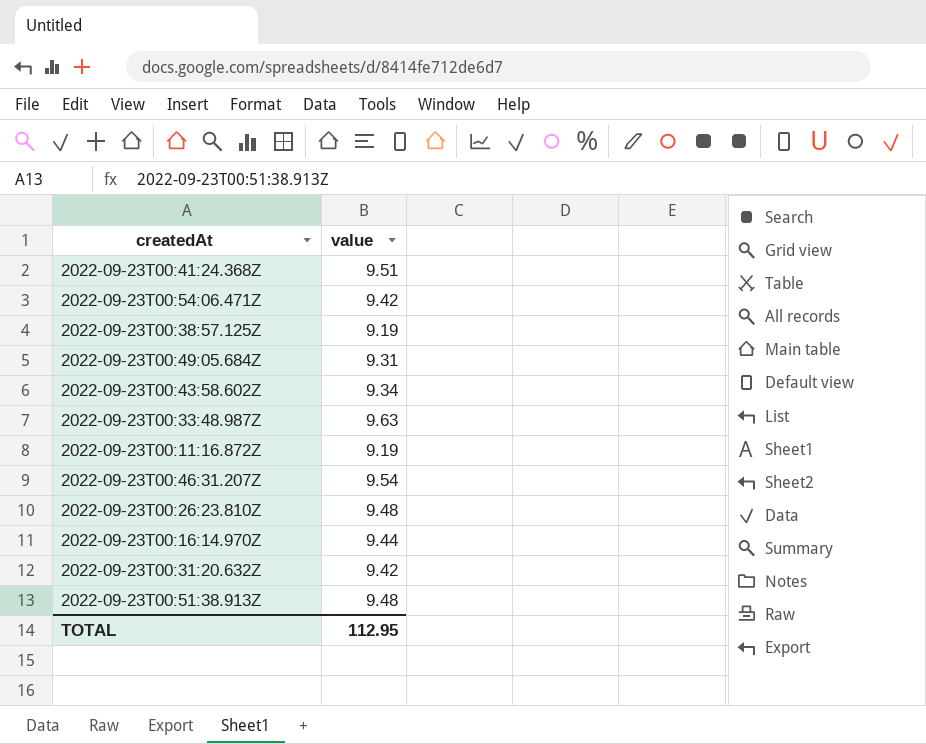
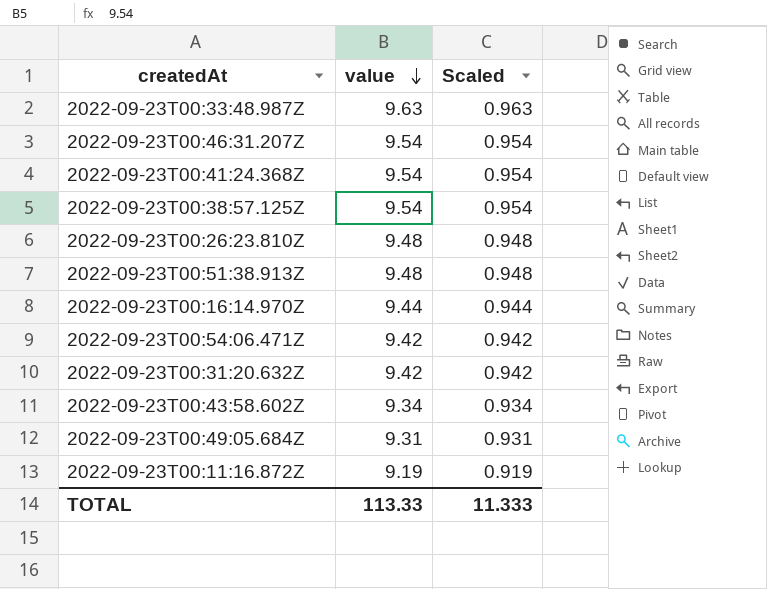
row order: none -> value descending
column Scaled | formula: none -> [value] * 0.1
2022-09-23T00:41:24.368Z | value: 9.51 -> 9.54
2022-09-23T00:38:57.125Z | value: 9.19 -> 9.54
TOTAL | value: 112.95 -> 113.33

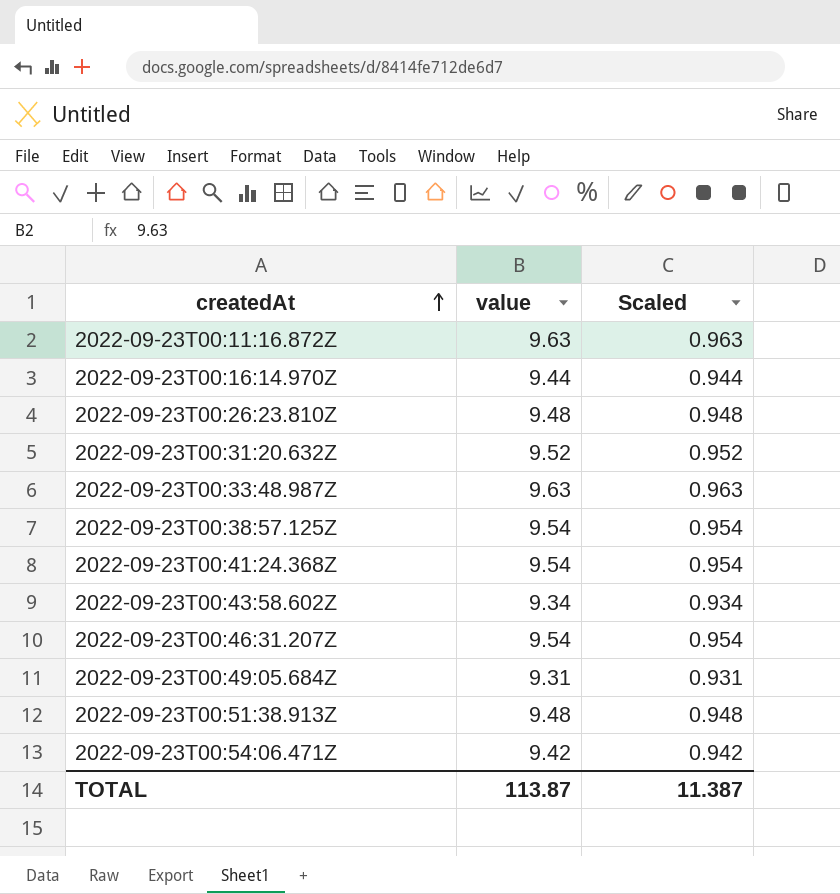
row order: value descending -> createdAt ascending
2022-09-23T00:11:16.872Z | value: 9.19 -> 9.63
2022-09-23T00:11:16.872Z | Scaled: 0.919 -> 0.963
2022-09-23T00:31:20.632Z | value: 9.42 -> 9.52
2022-09-23T00:31:20.632Z | Scaled: 0.942 -> 0.952
TOTAL | value: 113.33 -> 113.87
TOTAL | Scaled: 11.333 -> 11.387

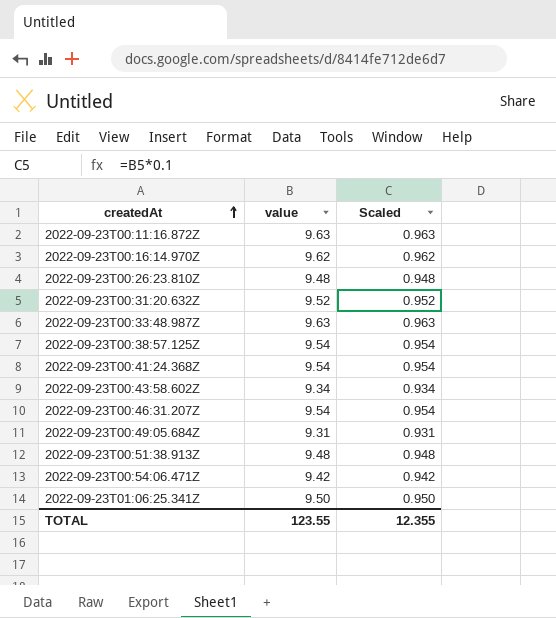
2022-09-23T00:16:14.970Z | value: 9.44 -> 9.62
2022-09-23T00:16:14.970Z | Scaled: 0.944 -> 0.962
row 2022-09-23T01:06:25.341Z: none -> 9.50 | 0.950
TOTAL | value: 113.87 -> 123.55
TOTAL | Scaled: 11.387 -> 12.355

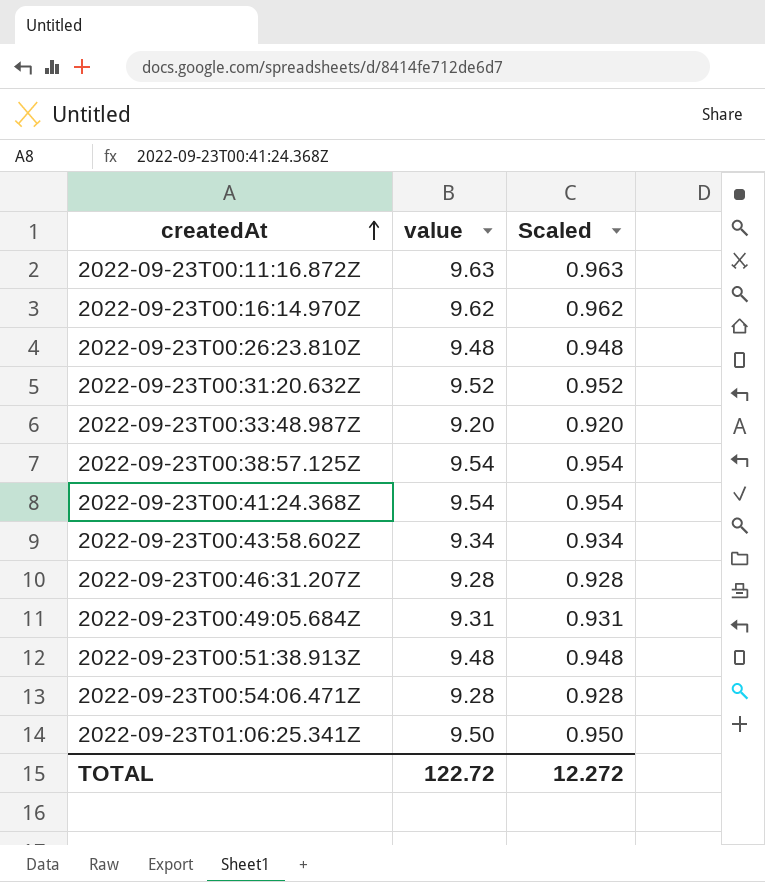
2022-09-23T00:33:48.987Z | value: 9.63 -> 9.20
2022-09-23T00:33:48.987Z | Scaled: 0.963 -> 0.920
2022-09-23T00:46:31.207Z | value: 9.54 -> 9.28
2022-09-23T00:46:31.207Z | Scaled: 0.954 -> 0.928
2022-09-23T00:54:06.471Z | value: 9.42 -> 9.28
2022-09-23T00:54:06.471Z | Scaled: 0.942 -> 0.928
TOTAL | value: 123.55 -> 122.72
TOTAL | Scaled: 12.355 -> 12.272

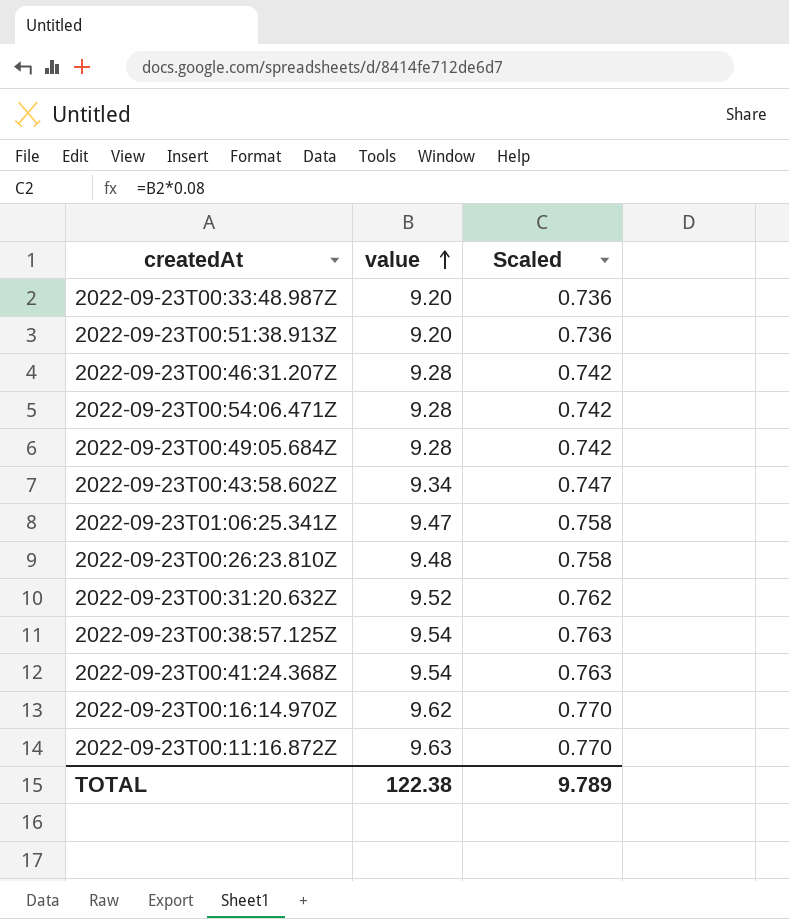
row order: createdAt ascending -> value ascending
column Scaled | formula: [value] * 0.1 -> [value] * 0.08
2022-09-23T00:51:38.913Z | value: 9.48 -> 9.20
2022-09-23T00:49:05.684Z | value: 9.31 -> 9.28
2022-09-23T01:06:25.341Z | value: 9.50 -> 9.47
TOTAL | value: 122.72 -> 122.38
TOTAL | Scaled: 12.272 -> 9.789

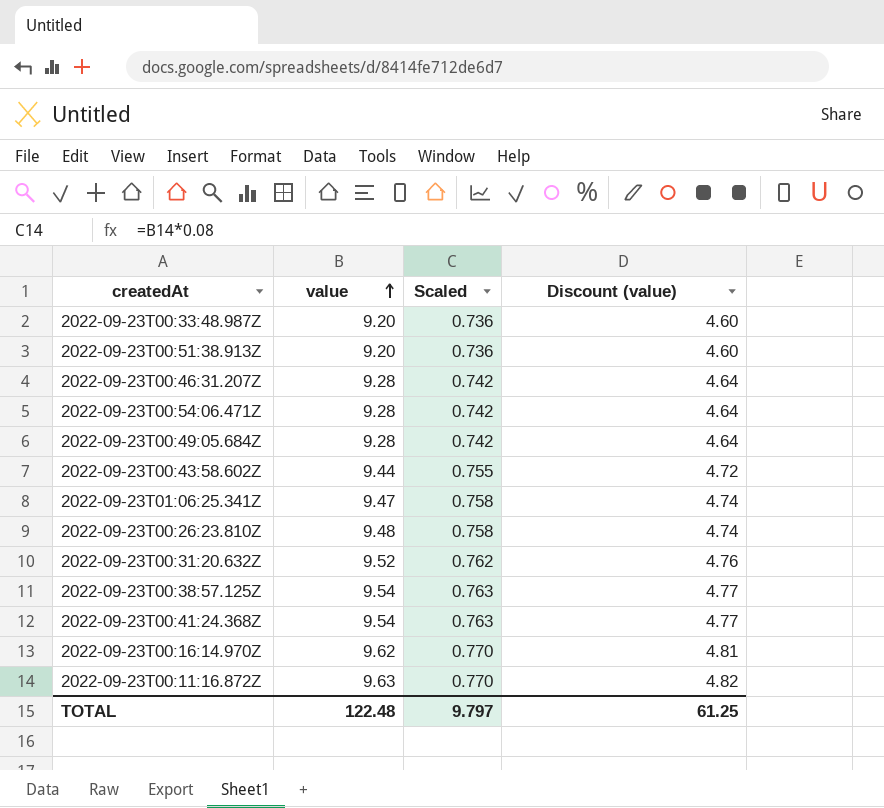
column Discount (value) | formula: none -> [value] * 0.5
2022-09-23T00:43:58.602Z | value: 9.34 -> 9.44
2022-09-23T00:43:58.602Z | Scaled: 0.747 -> 0.755
TOTAL | value: 122.38 -> 122.48
TOTAL | Scaled: 9.789 -> 9.797

